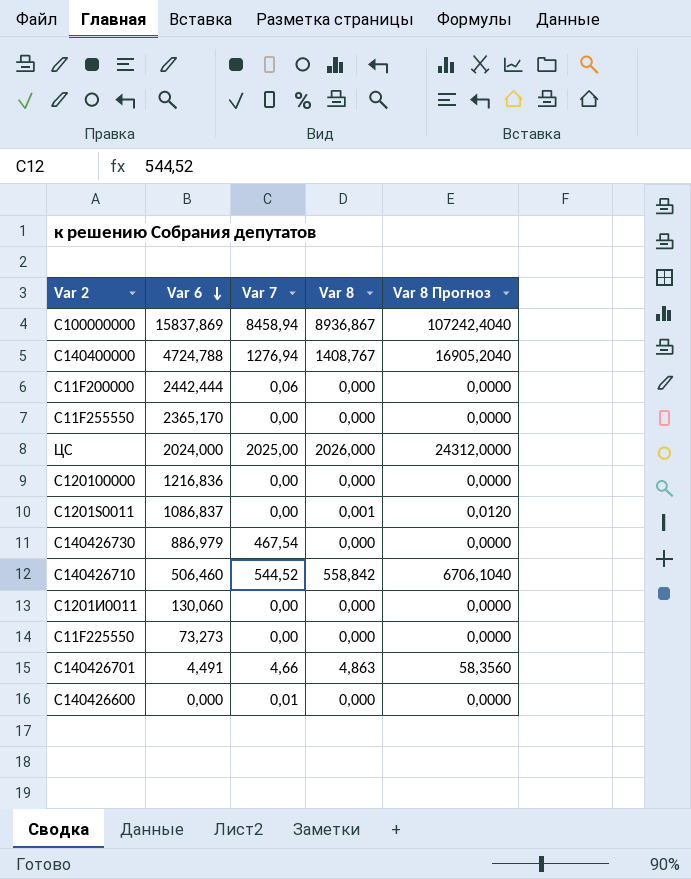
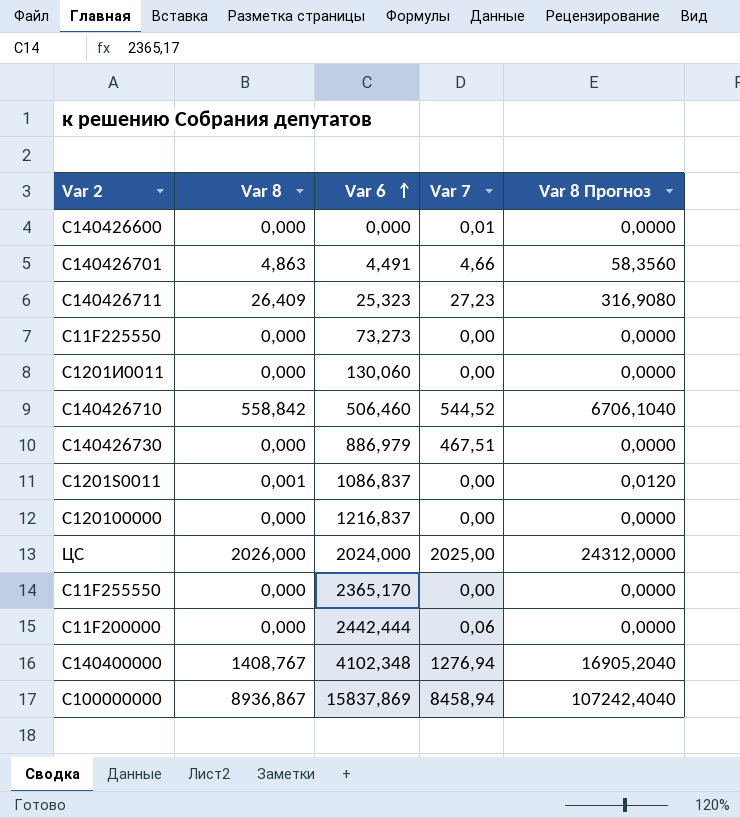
row order: Var 6 descending -> Var 6 ascending
column Var 8 | position: 4 -> 2
row С140426711: none -> 26,409 | 25,323 | 27,23 | 316,9080
С140426730 | Var 7: 467,54 -> 467,51
С120100000 | Var 6: 1216,836 -> 1216,837
С140400000 | Var 6: 4724,788 -> 4102,348

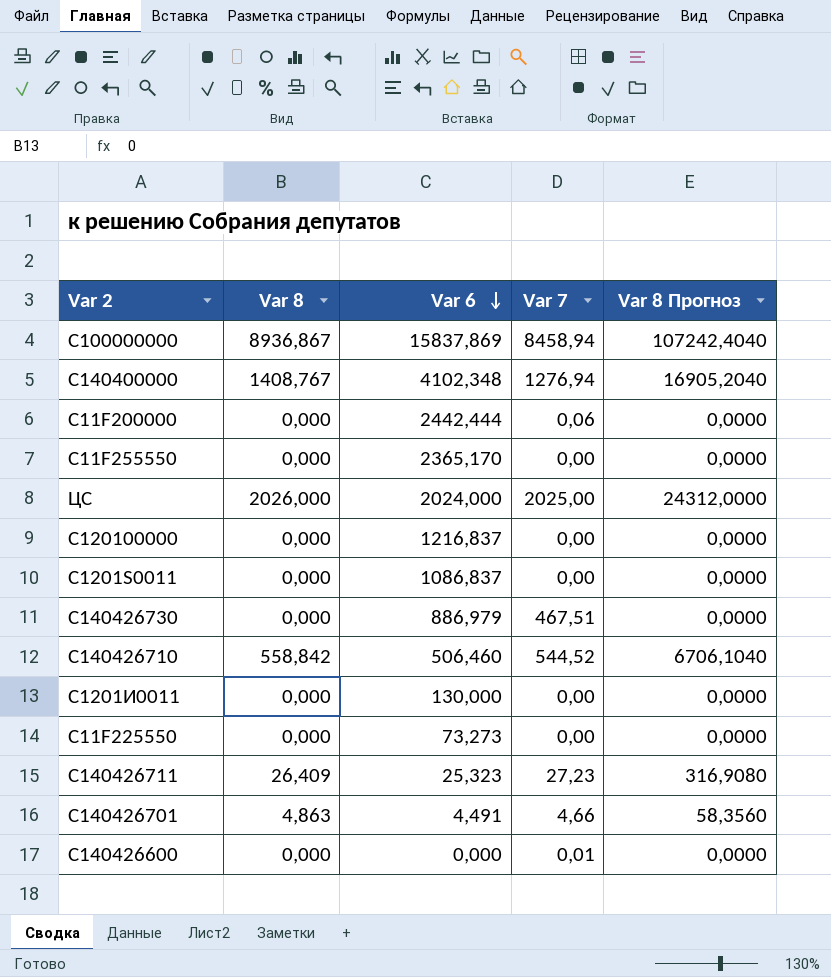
row order: Var 6 ascending -> Var 6 descending
С1201S0011 | Var 8: 0,001 -> 0,000
С1201S0011 | Var 8 Прогноз: 0,0120 -> 0,0000
С1201И0011 | Var 6: 130,060 -> 130,000

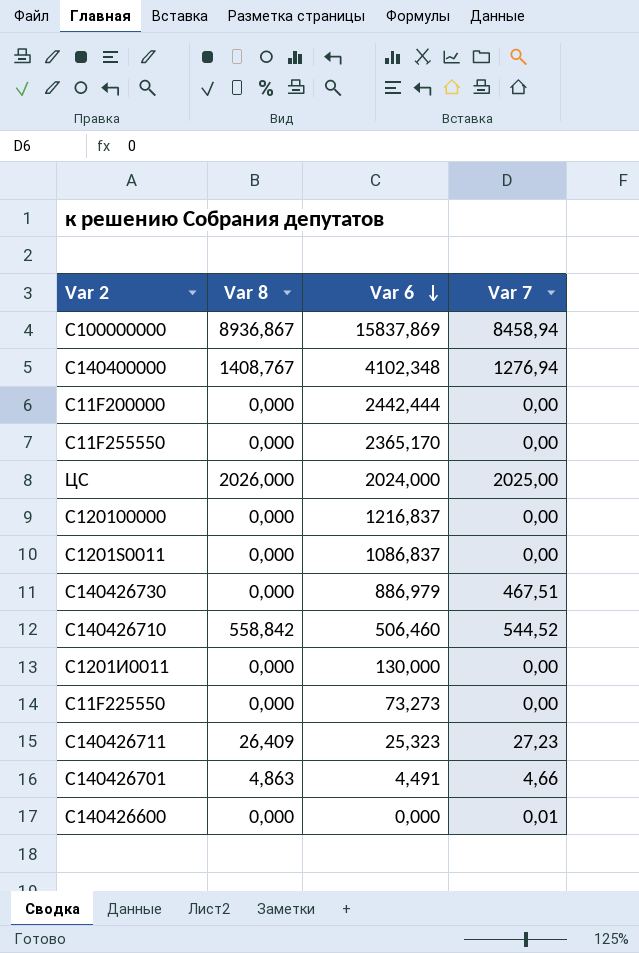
column Var 8 Прогноз | formula: [Var 8] * 12 -> none
С11F200000 | Var 7: 0,06 -> 0,00

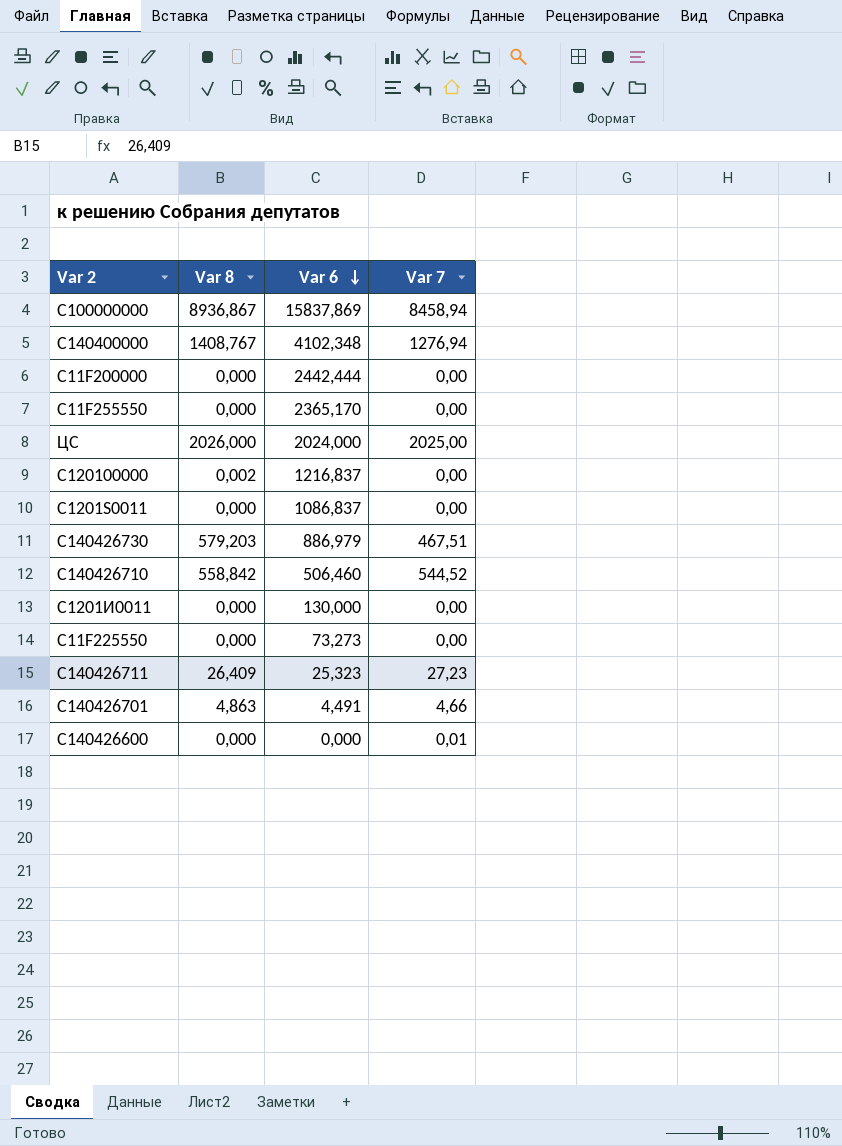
С120100000 | Var 8: 0,000 -> 0,002
С140426730 | Var 8: 0,000 -> 579,203

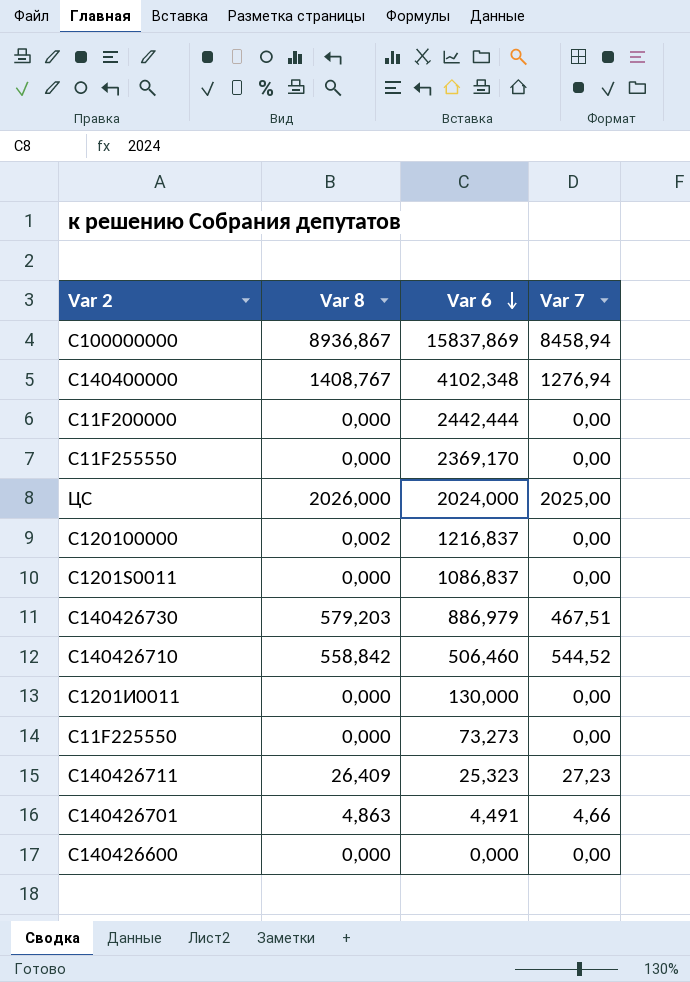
С11F255550 | Var 6: 2365,170 -> 2369,170
С140426600 | Var 7: 0,01 -> 0,00

